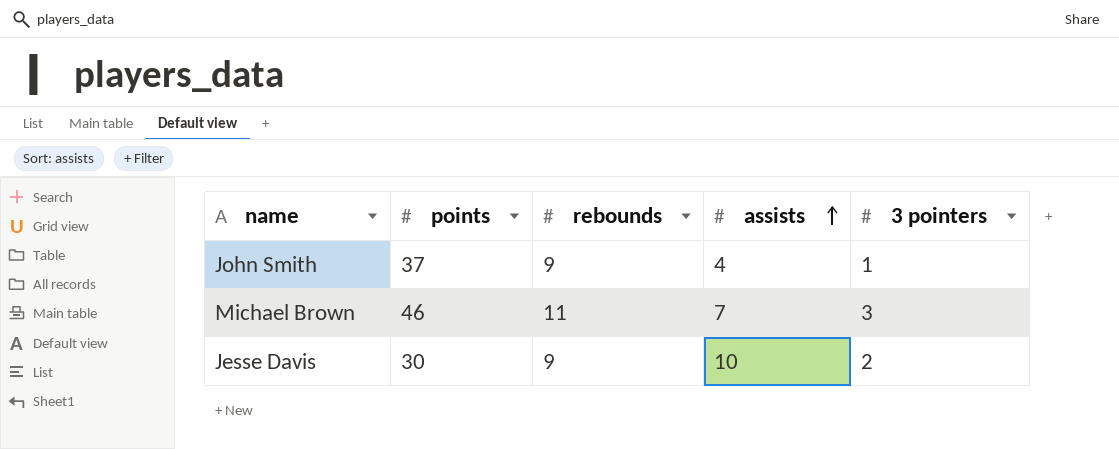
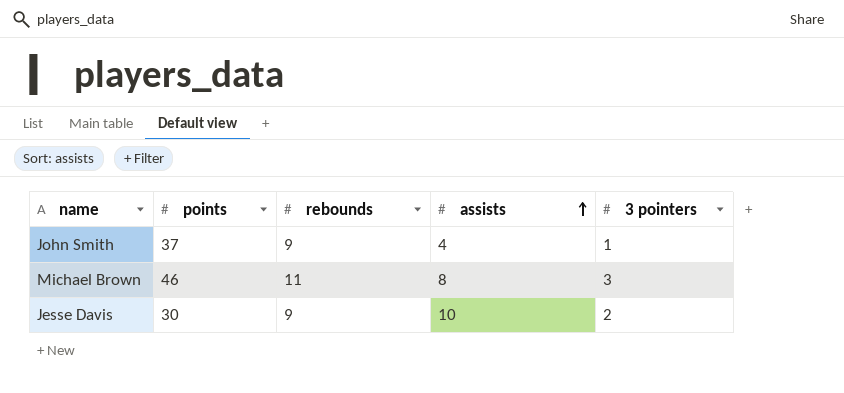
Michael Brown | assists: 7 -> 8

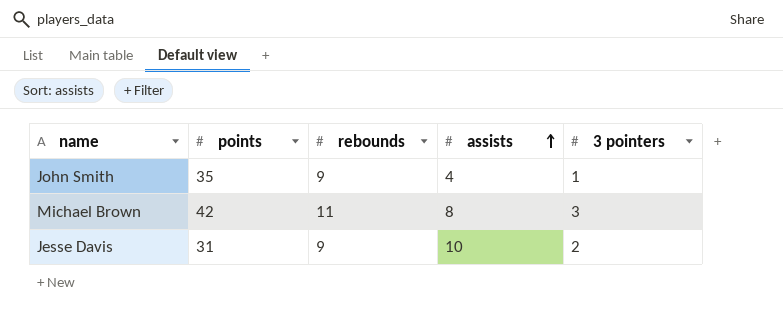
John Smith | points: 37 -> 35
Michael Brown | points: 46 -> 42
Jesse Davis | points: 30 -> 31

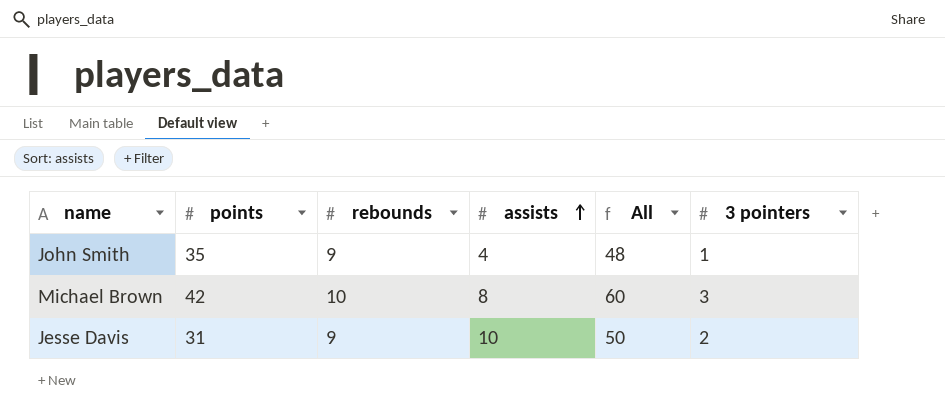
column All | formula: none -> [points] + [rebounds] + [assists]
Michael Brown | rebounds: 11 -> 10

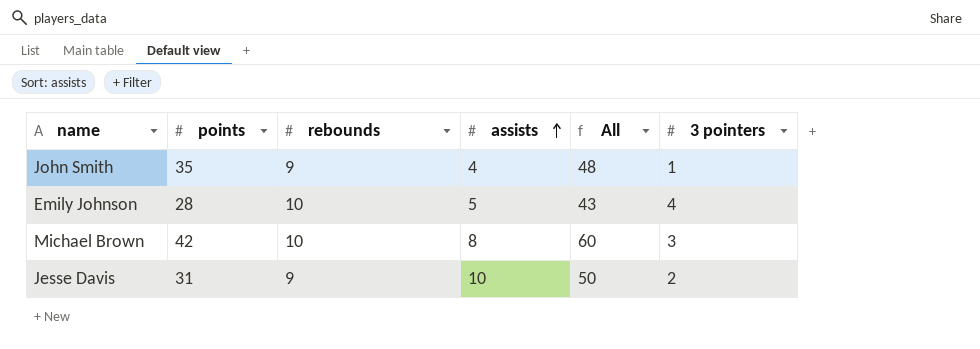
row Emily Johnson: none -> 28 | 10 | 5 | 43 | 4

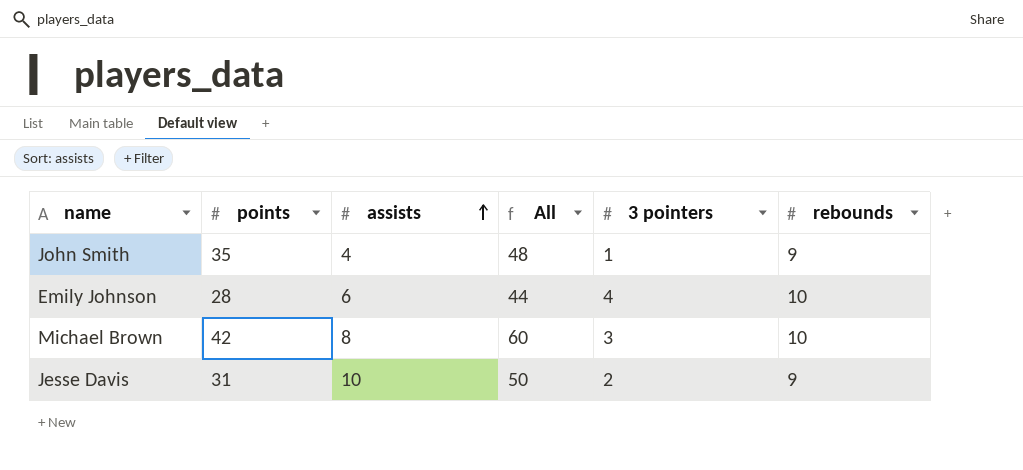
column rebounds | position: 3 -> 6
Emily Johnson | assists: 5 -> 6
Emily Johnson | All: 43 -> 44

